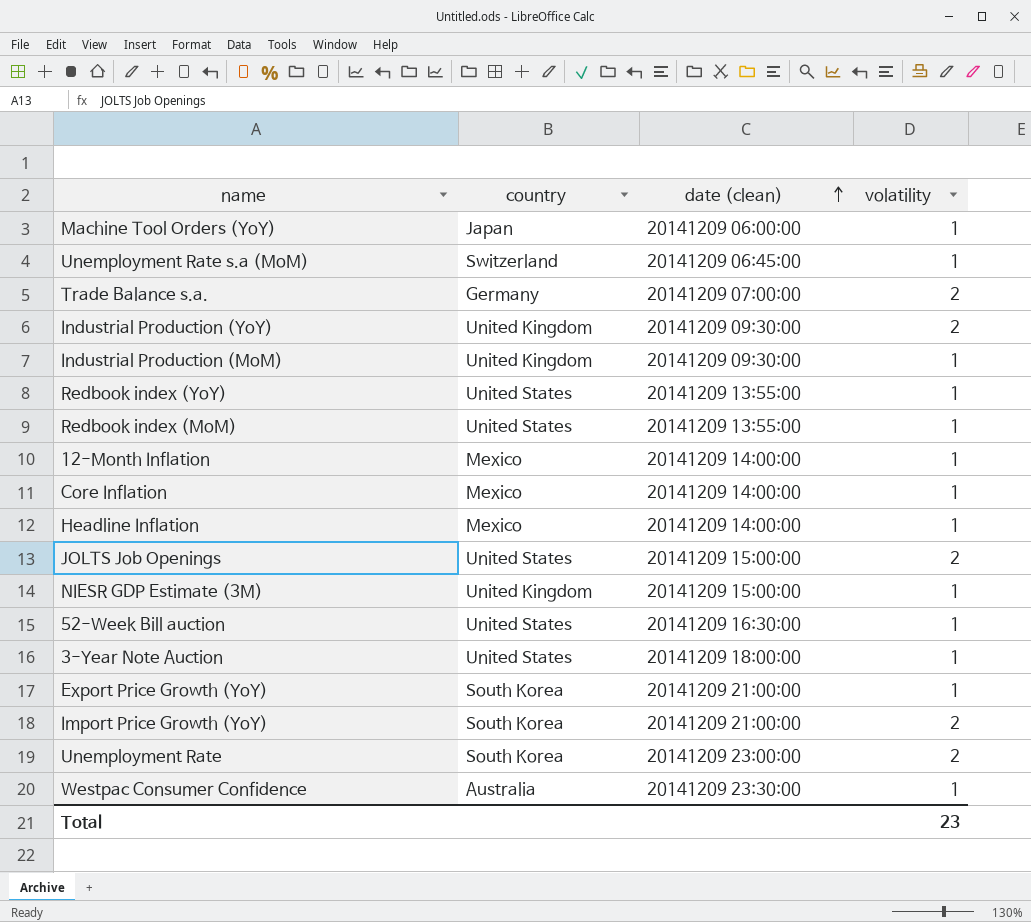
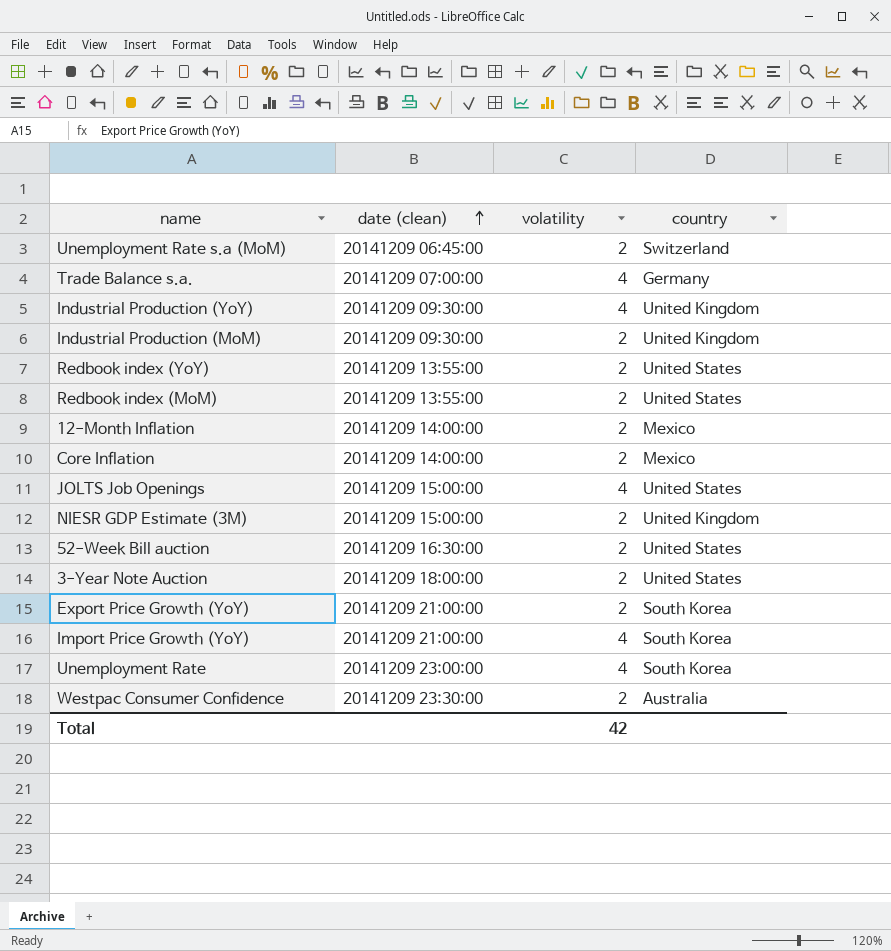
column country | position: 2 -> 4
row Machine Tool Orders (YoY): Japan | 20141209 06:00:00 | 1 -> none
row Headline Inflation: Mexico | 20141209 14:00:00 | 1 -> none
Unemployment Rate s.a (MoM) | volatility: 1 -> 2
Trade Balance s.a. | volatility: 2 -> 4
Industrial Production (YoY) | volatility: 2 -> 4
Industrial Production (MoM) | volatility: 1 -> 2
Redbook index (YoY) | volatility: 1 -> 2
Redbook index (MoM) | volatility: 1 -> 2
12-Month Inflation | volatility: 1 -> 2
Core Inflation | volatility: 1 -> 2
JOLTS Job Openings | volatility: 2 -> 4
NIESR GDP Estimate (3M) | volatility: 1 -> 2
52-Week Bill auction | volatility: 1 -> 2
3-Year Note Auction | volatility: 1 -> 2
Export Price Growth (YoY) | volatility: 1 -> 2
Import Price Growth (YoY) | volatility: 2 -> 4
Unemployment Rate | volatility: 2 -> 4
Westpac Consumer Confidence | volatility: 1 -> 2
Total | volatility: 23 -> 42

